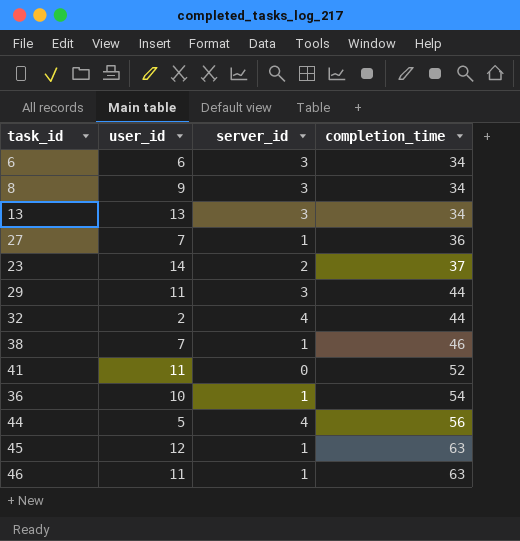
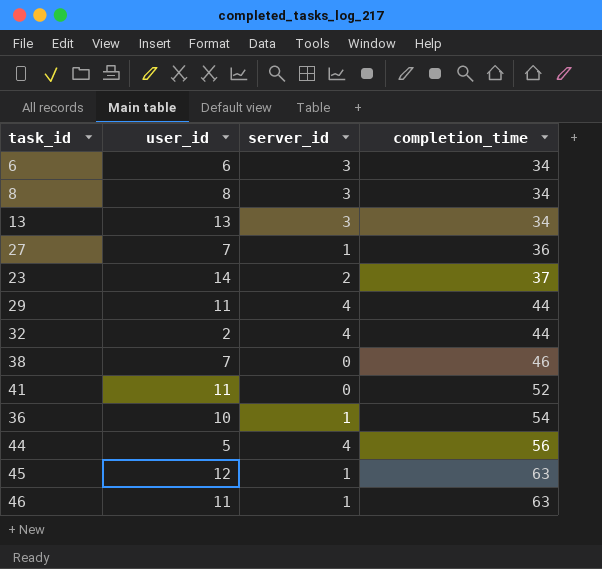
8 | user_id: 9 -> 8
29 | server_id: 3 -> 4
38 | server_id: 1 -> 0

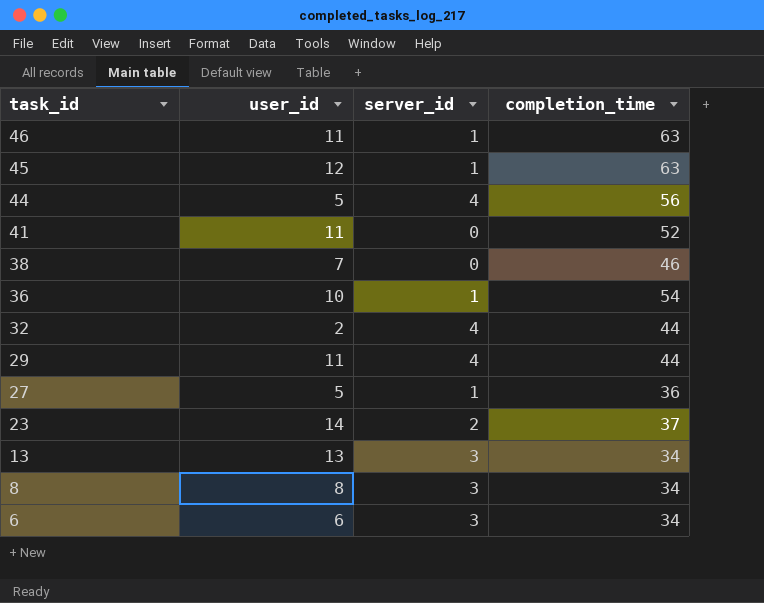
row order: completion_time ascending -> task_id descending
27 | user_id: 7 -> 5

